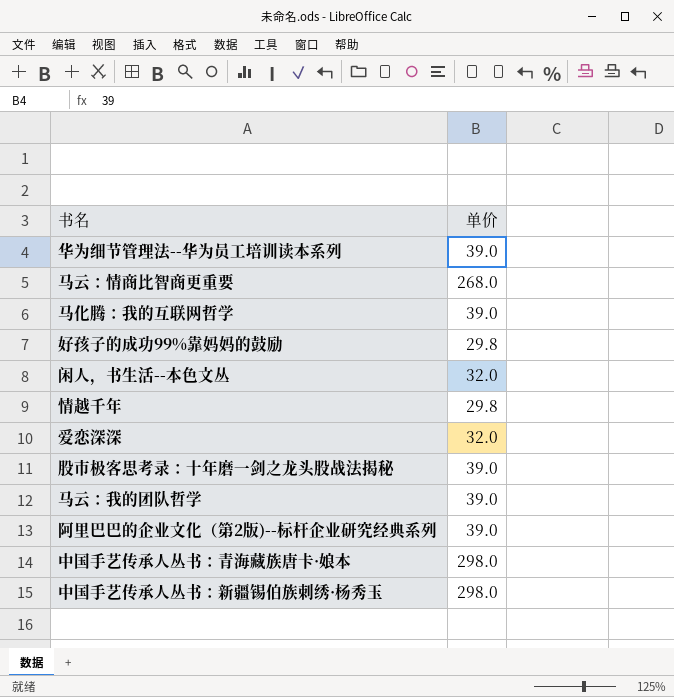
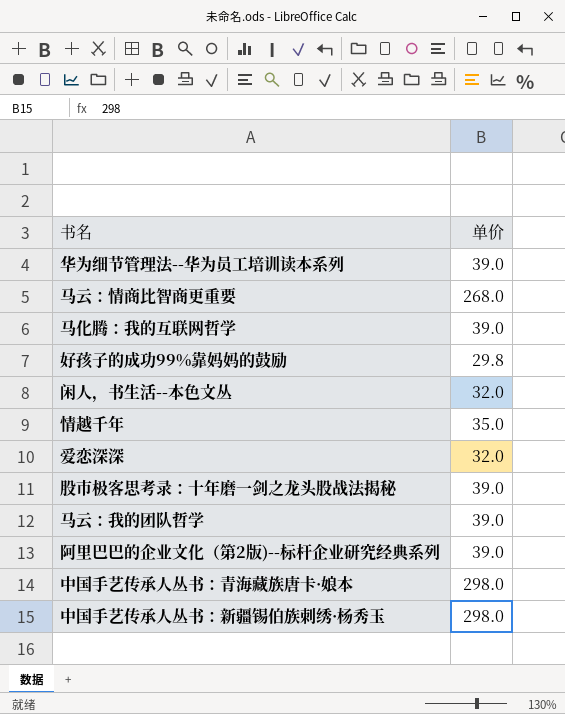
情越千年 | 单价: 29.8 -> 35.0

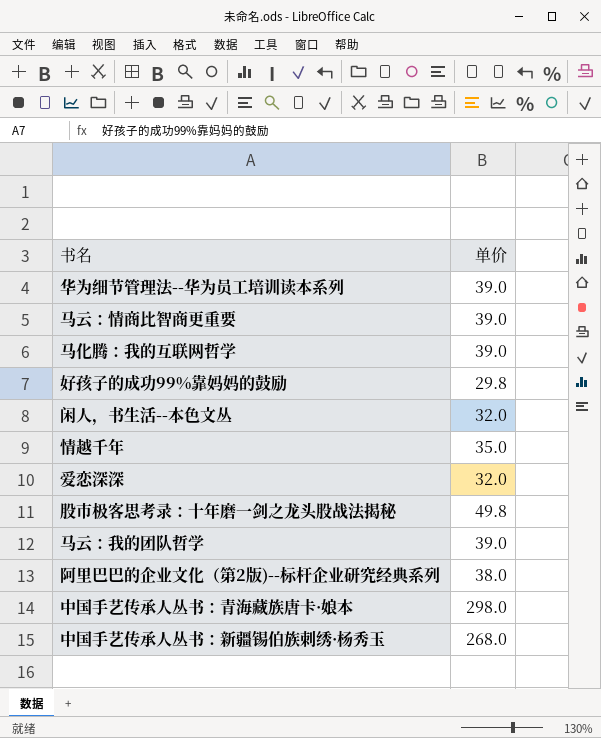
马云：情商比智商更重要 | 单价: 268.0 -> 39.0
股市极客思考录：十年磨一剑之龙头股战法揭秘 | 单价: 39.0 -> 49.8
阿里巴巴的企业文化（第2版)--标杆企业研究经典系列 | 单价: 39.0 -> 38.0
中国手艺传承人丛书：新疆锡伯族刺绣·杨秀玉 | 单价: 298.0 -> 268.0

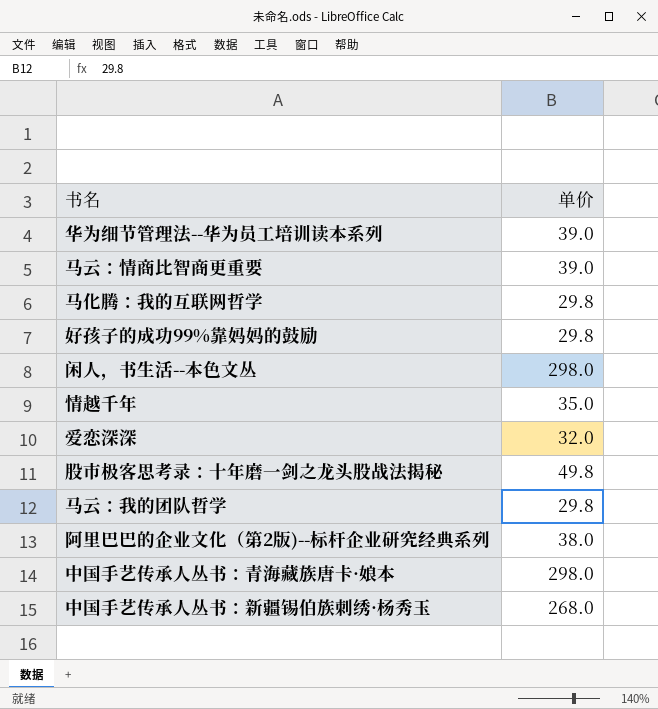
马化腾：我的互联网哲学 | 单价: 39.0 -> 29.8
闲人，书生活--本色文丛 | 单价: 32.0 -> 298.0
马云：我的团队哲学 | 单价: 39.0 -> 29.8

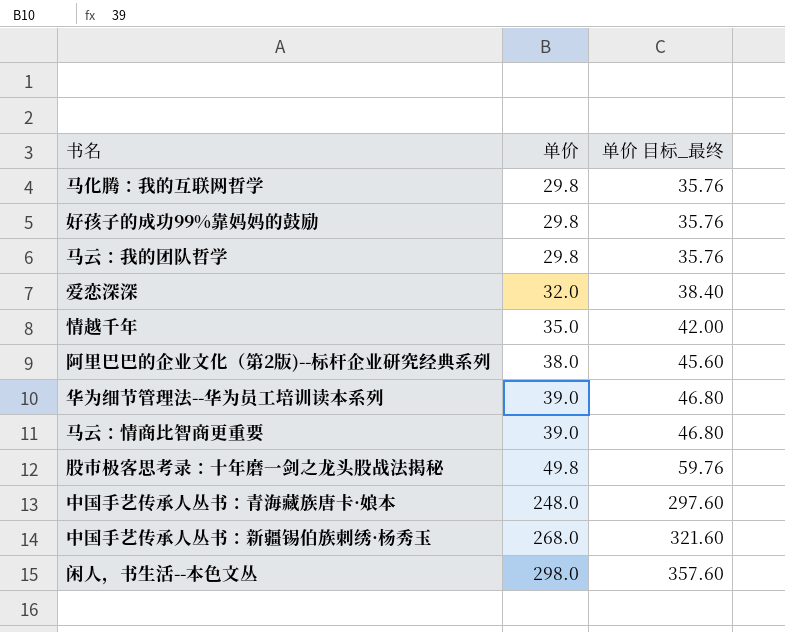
row order: none -> 单价 ascending
column 单价 目标_最终 | formula: none -> [单价] * 1.2
中国手艺传承人丛书：青海藏族唐卡·娘本 | 单价: 298.0 -> 248.0

